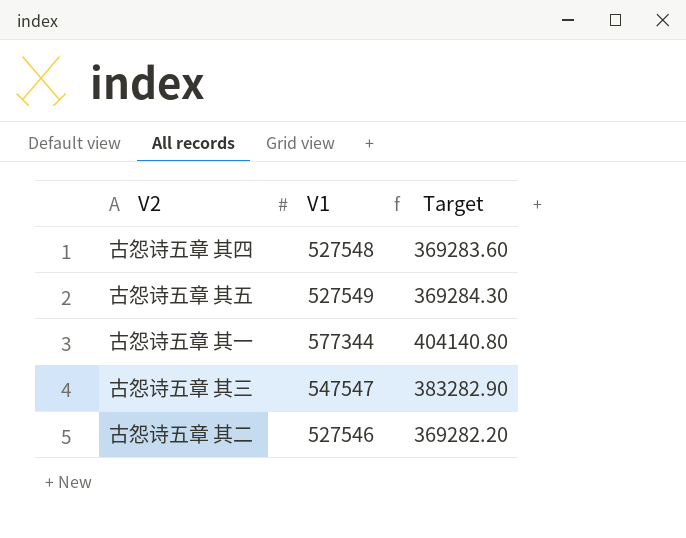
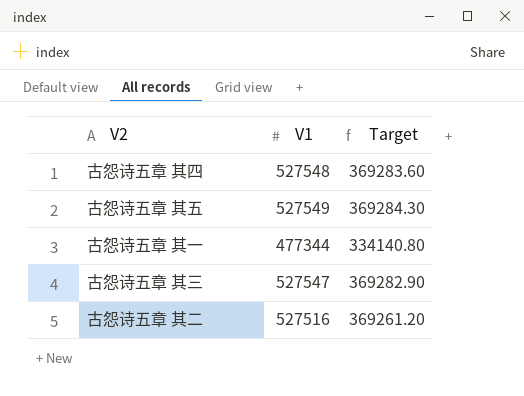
古怨诗五章 其一 | V1: 577344 -> 477344
古怨诗五章 其一 | Target: 404140.80 -> 334140.80
古怨诗五章 其三 | V1: 547547 -> 527547
古怨诗五章 其三 | Target: 383282.90 -> 369282.90
古怨诗五章 其二 | V1: 527546 -> 527516
古怨诗五章 其二 | Target: 369282.20 -> 369261.20

